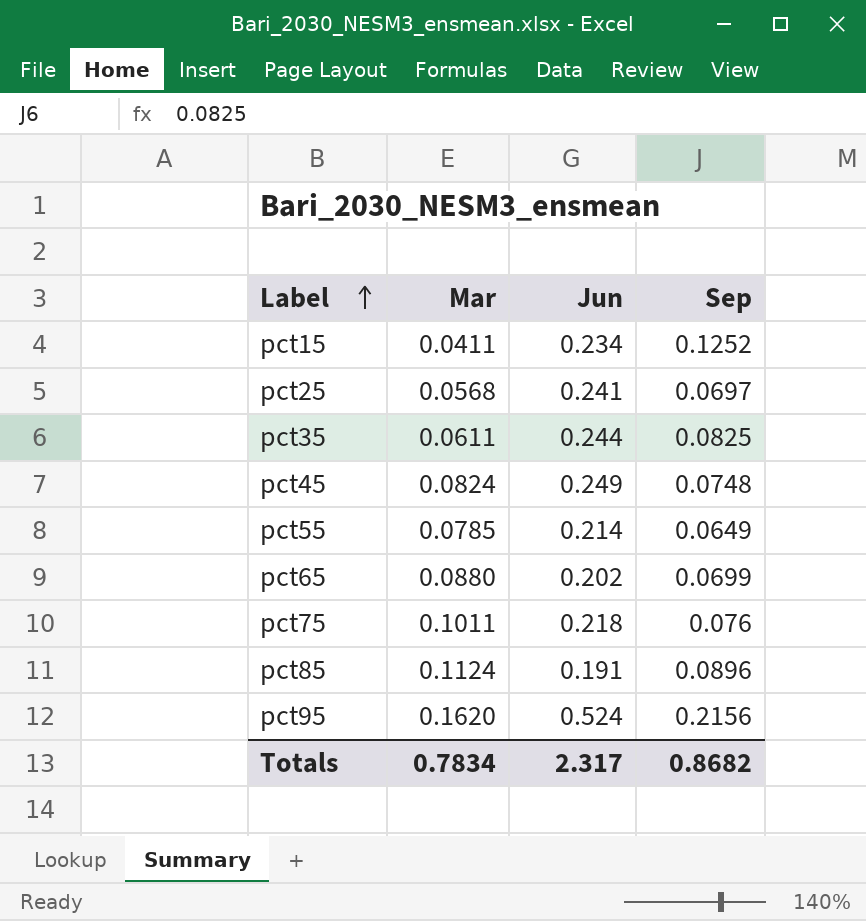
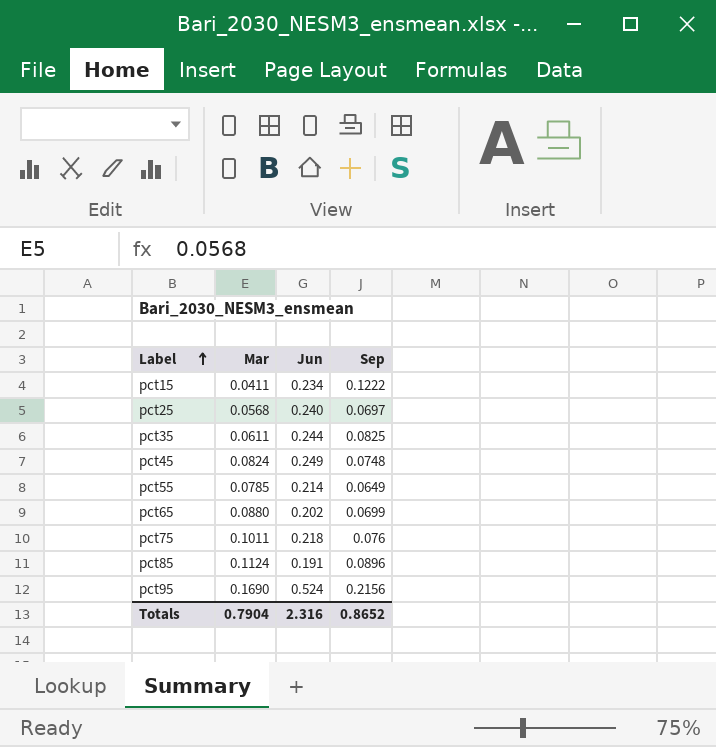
pct15 | Sep: 0.1252 -> 0.1222
pct25 | Jun: 0.241 -> 0.240
pct95 | Mar: 0.1620 -> 0.1690
Totals | Mar: 0.7834 -> 0.7904
Totals | Jun: 2.317 -> 2.316
Totals | Sep: 0.8682 -> 0.8652

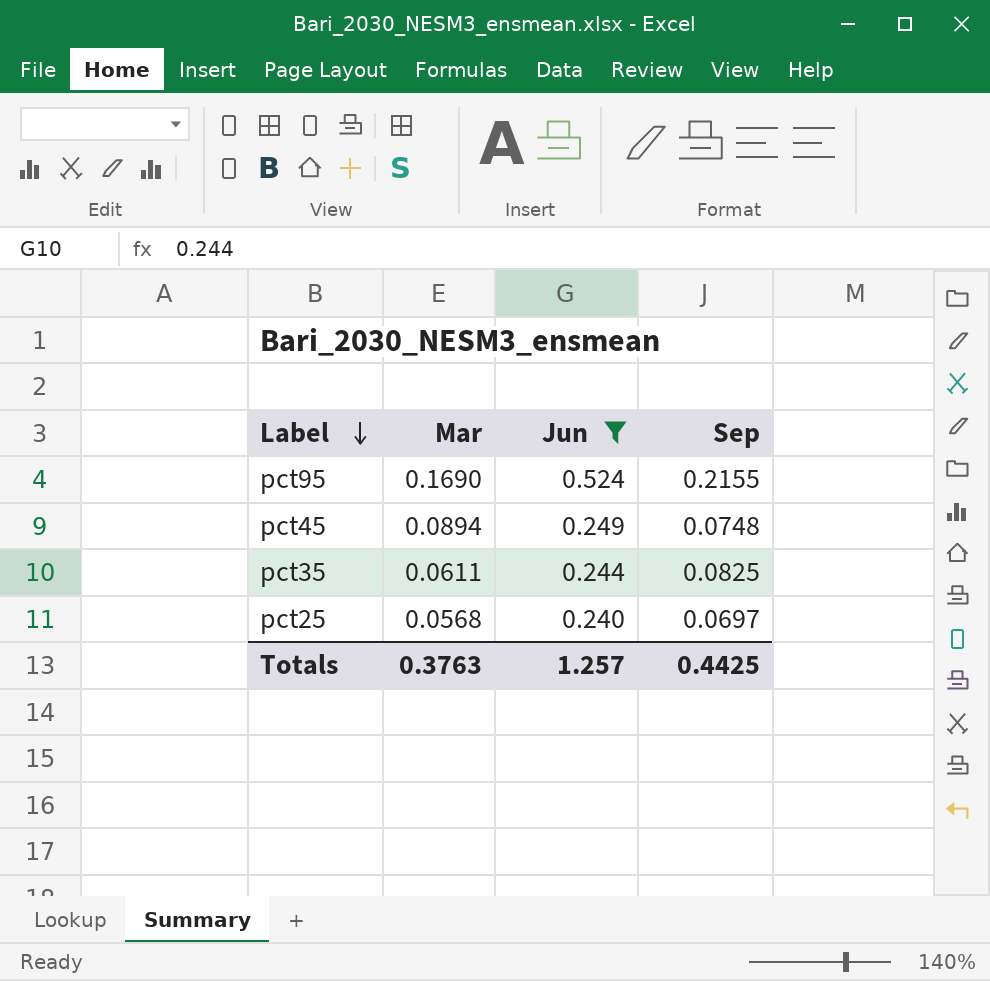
filter: none -> Jun >= 0.240
row order: Label ascending -> Label descending
pct95 | Sep: 0.2156 -> 0.2155
pct45 | Mar: 0.0824 -> 0.0894
Totals | Mar: 0.7904 -> 0.3763
Totals | Jun: 2.316 -> 1.257
Totals | Sep: 0.8652 -> 0.4425

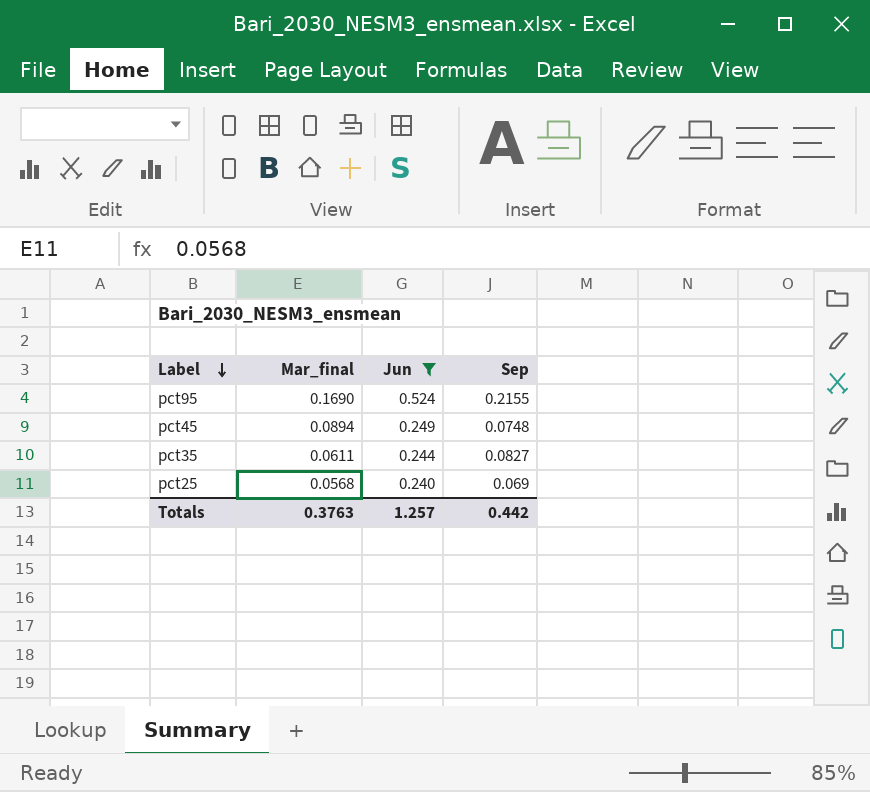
column name: Mar -> Mar_final
pct35 | Sep: 0.0825 -> 0.0827
pct25 | Sep: 0.0697 -> 0.069
Totals | Sep: 0.4425 -> 0.442

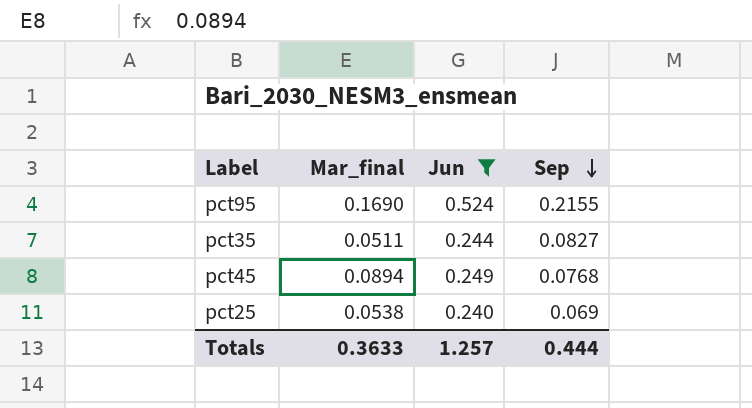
row order: Label descending -> Sep descending
pct35 | Mar_final: 0.0611 -> 0.0511
pct45 | Sep: 0.0748 -> 0.0768
pct25 | Mar_final: 0.0568 -> 0.0538
Totals | Mar_final: 0.3763 -> 0.3633
Totals | Sep: 0.442 -> 0.444

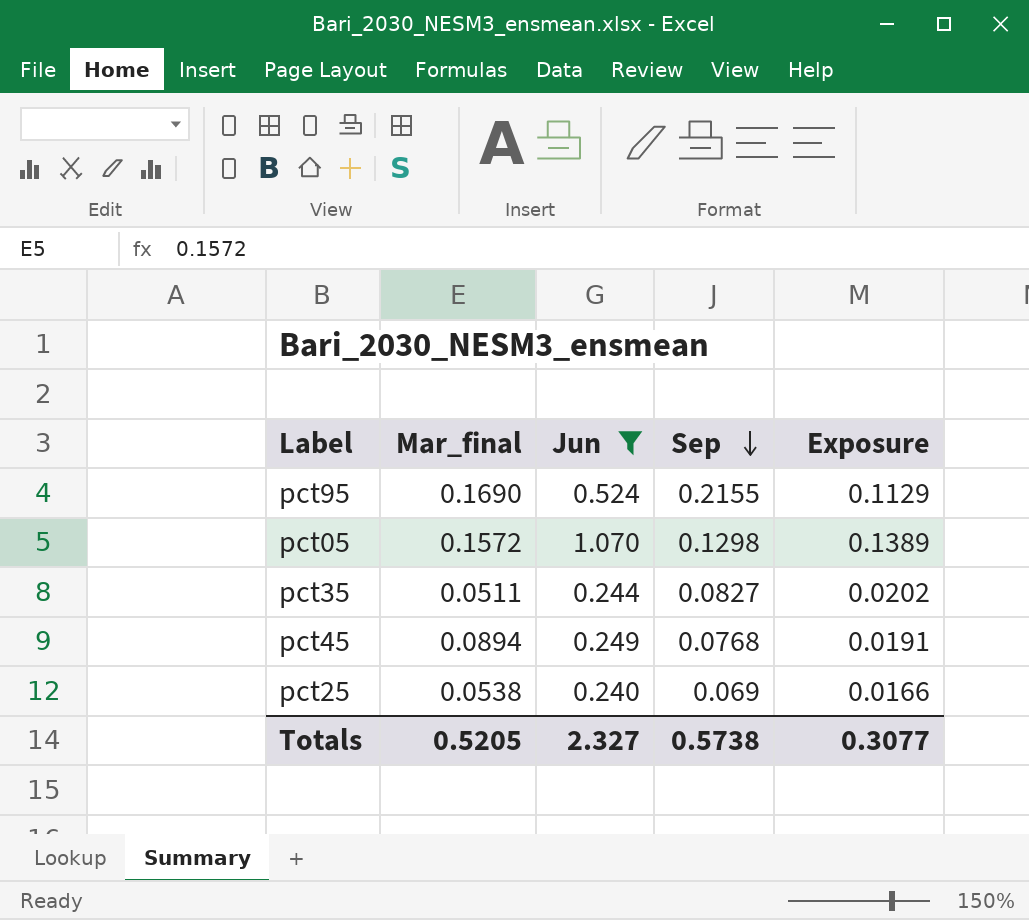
column Exposure | formula: none -> [Jun] * [Sep]
row pct05: none -> 0.1572 | 1.070 | 0.1298 | 0.1389
Totals | Mar_final: 0.3633 -> 0.5205
Totals | Jun: 1.257 -> 2.327
Totals | Sep: 0.444 -> 0.5738

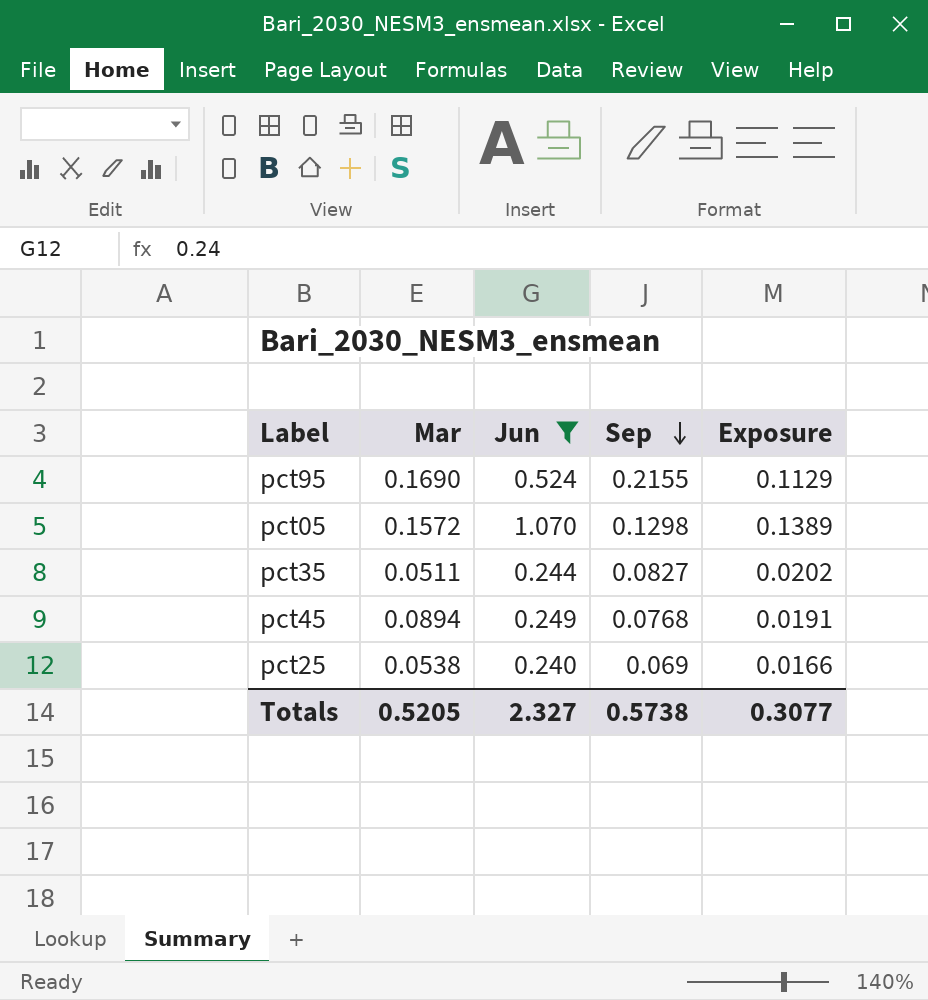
column name: Mar_final -> Mar

